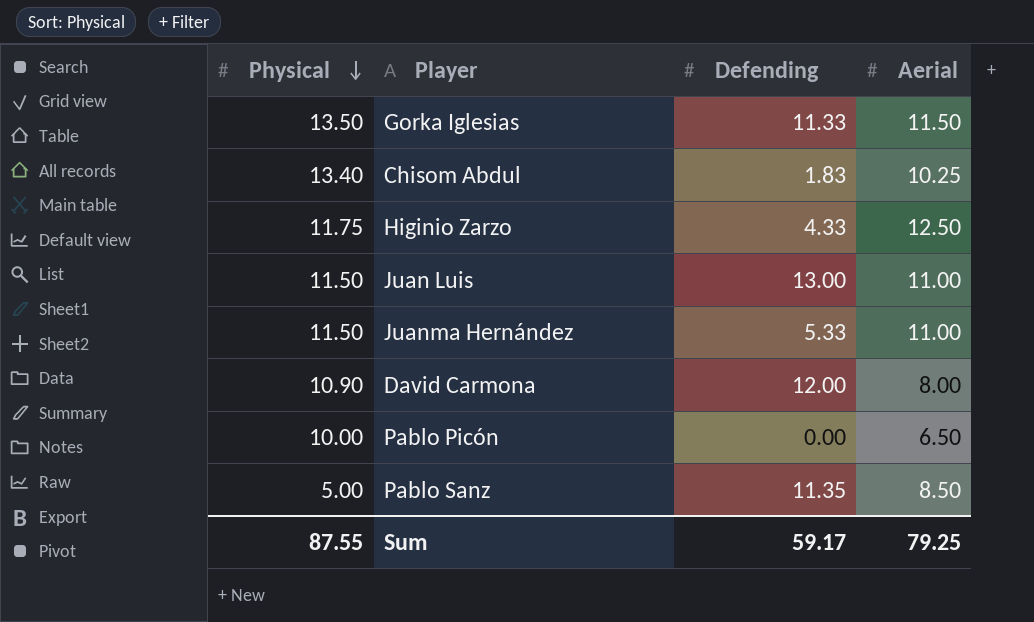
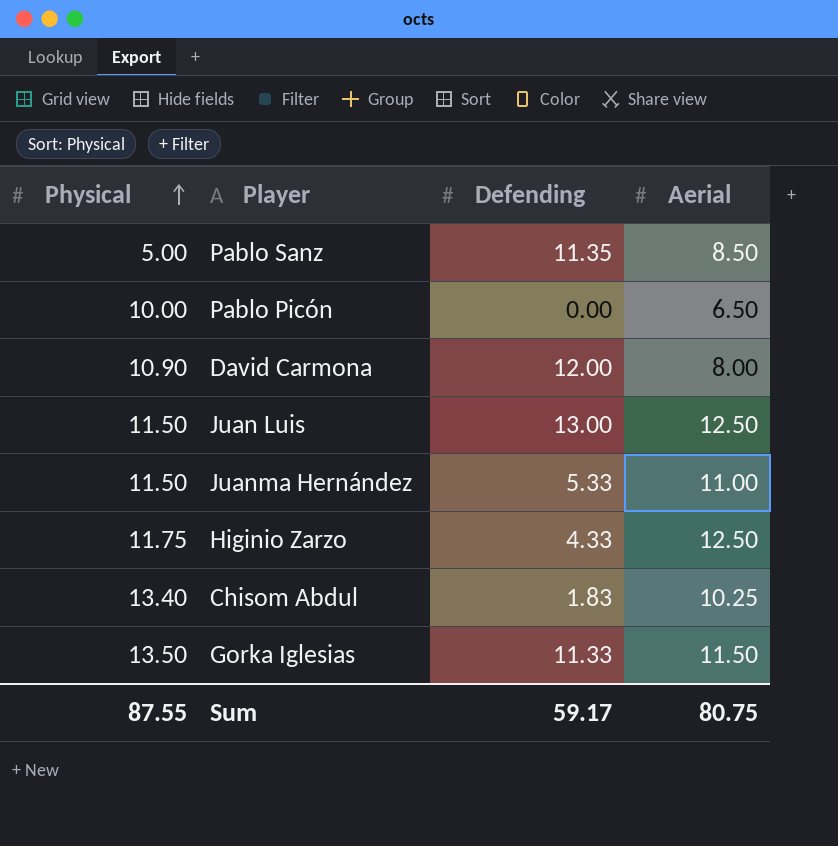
row order: Physical descending -> Physical ascending
Juan Luis | Aerial: 11.00 -> 12.50
Sum | Aerial: 79.25 -> 80.75

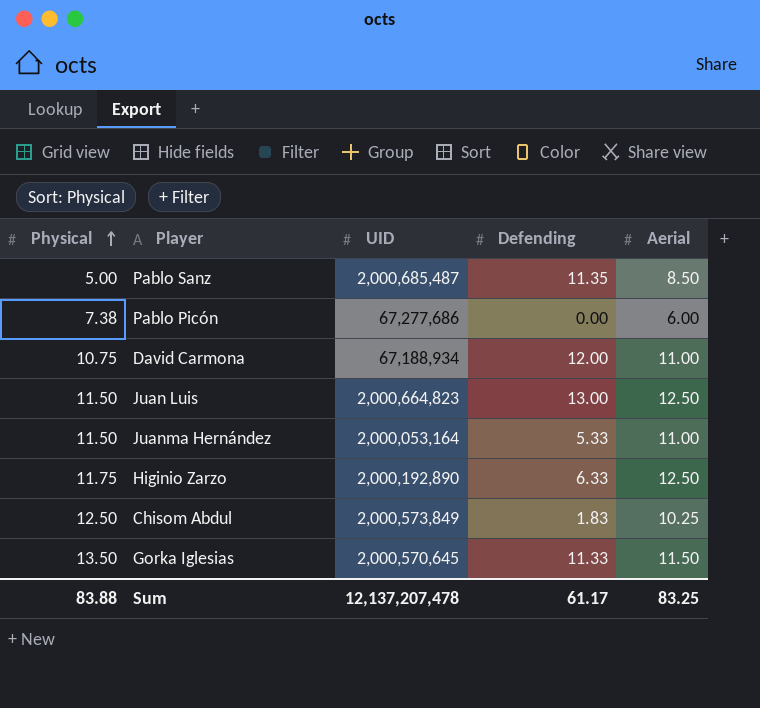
column UID | position: none -> 3
Pablo Picón | Physical: 10.00 -> 7.38
Pablo Picón | Aerial: 6.50 -> 6.00
David Carmona | Physical: 10.90 -> 10.75
David Carmona | Aerial: 8.00 -> 11.00
Higinio Zarzo | Defending: 4.33 -> 6.33
Chisom Abdul | Physical: 13.40 -> 12.50
Sum | Physical: 87.55 -> 83.88
Sum | Defending: 59.17 -> 61.17
Sum | Aerial: 80.75 -> 83.25

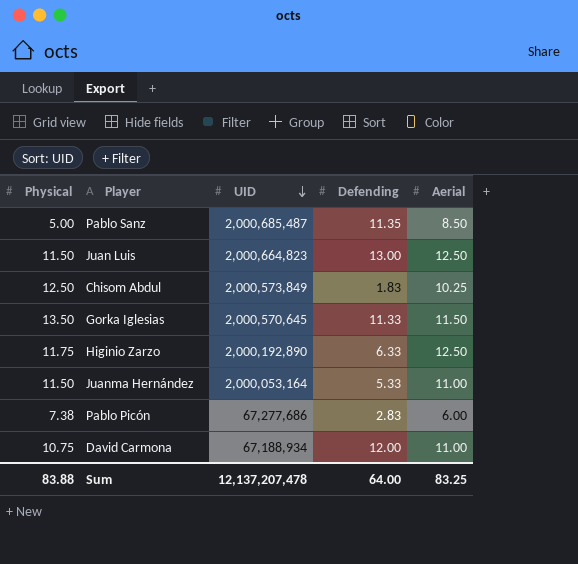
row order: Physical ascending -> UID descending
Pablo Picón | Defending: 0.00 -> 2.83
Sum | Defending: 61.17 -> 64.00

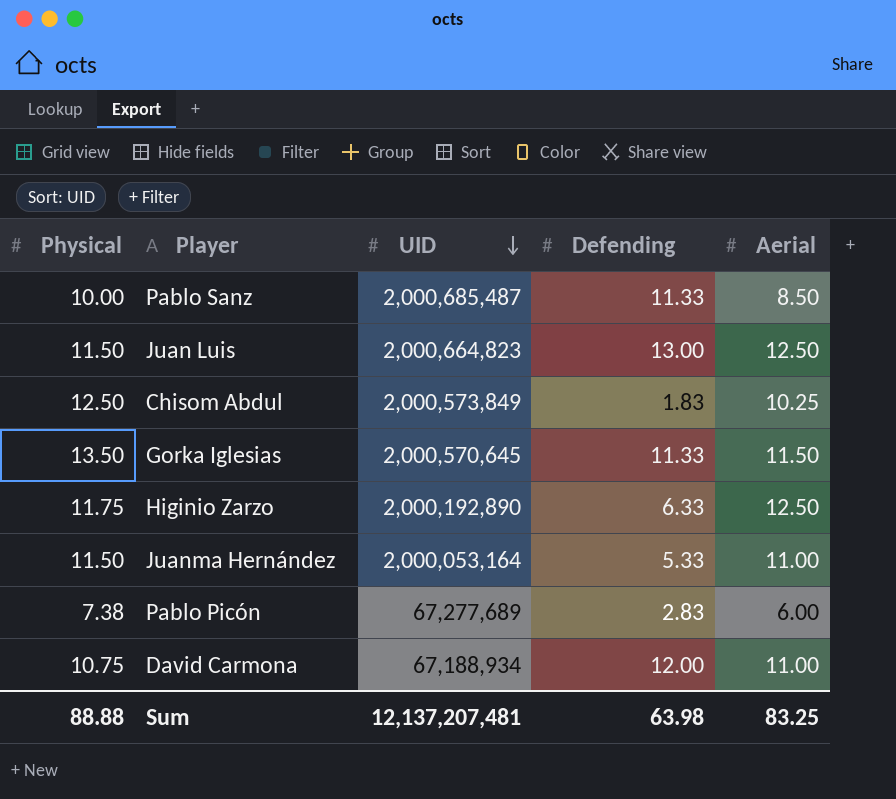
Pablo Sanz | Physical: 5.00 -> 10.00
Pablo Sanz | Defending: 11.35 -> 11.33
Pablo Picón | UID: 67,277,686 -> 67,277,689
Sum | Physical: 83.88 -> 88.88
Sum | UID: 12,137,207,478 -> 12,137,207,481
Sum | Defending: 64.00 -> 63.98

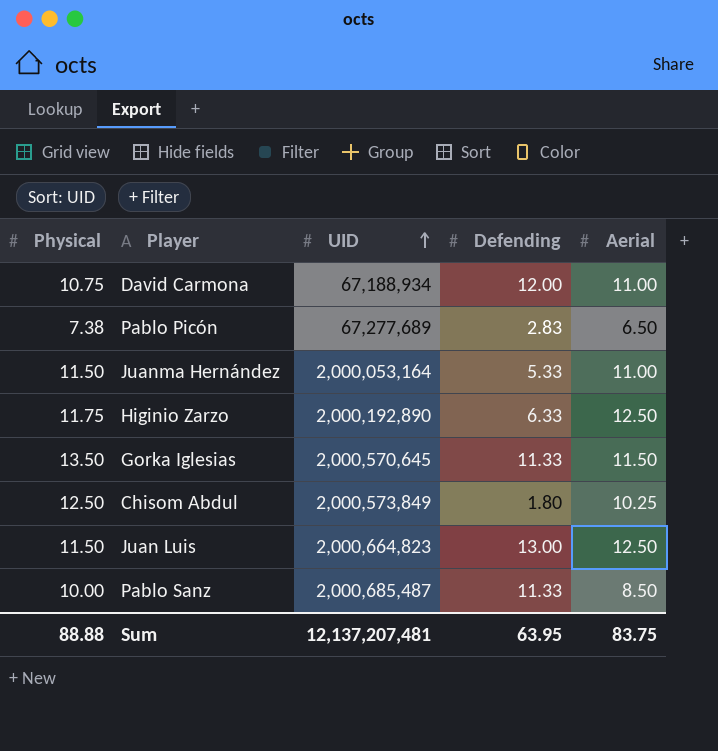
row order: UID descending -> UID ascending
Pablo Picón | Aerial: 6.00 -> 6.50
Chisom Abdul | Defending: 1.83 -> 1.80
Sum | Defending: 63.98 -> 63.95
Sum | Aerial: 83.25 -> 83.75

